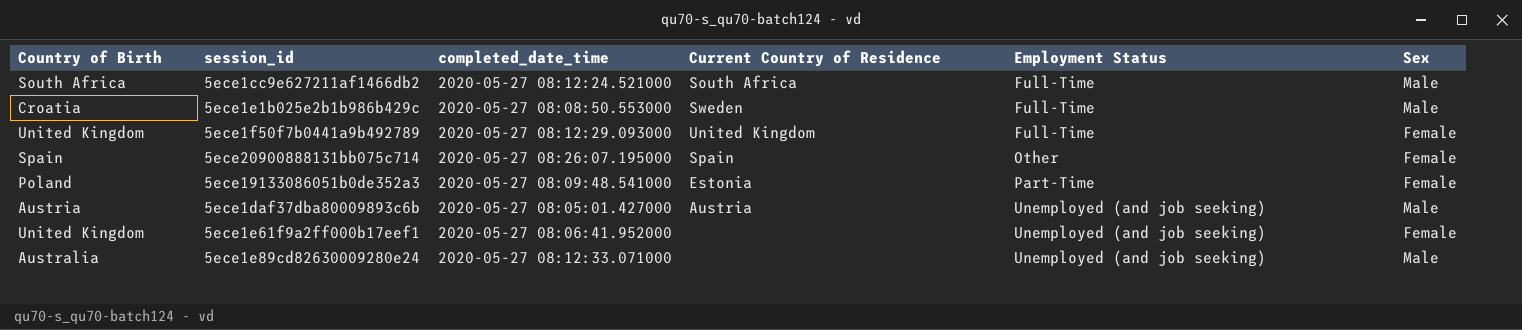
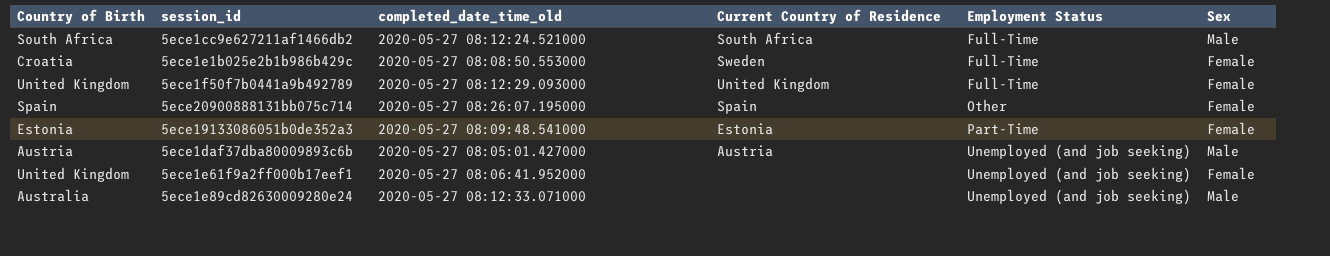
column name: completed_date_time -> completed_date_time_old
5ece1e1b025e2b1b986b429c | Sex: Male -> Female
5ece19133086051b0de352a3 | Country of Birth: Poland -> Estonia

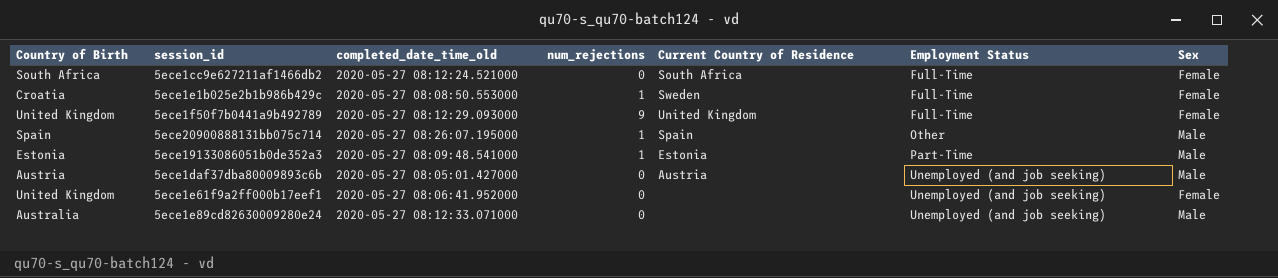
column num_rejections | position: none -> 4
5ece1cc9e627211af1466db2 | Sex: Male -> Female
5ece20900888131bb075c714 | Sex: Female -> Male
5ece19133086051b0de352a3 | Sex: Female -> Male

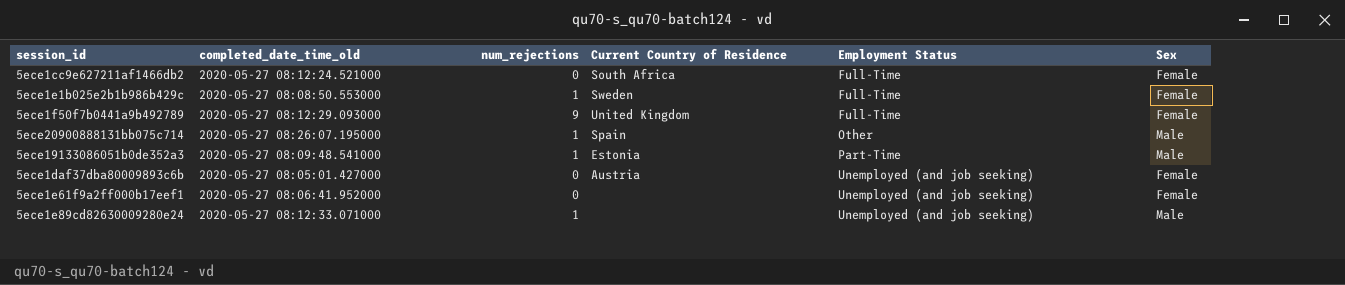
column Country of Birth | position: 1 -> none
5ece1daf37dba80009893c6b | Sex: Male -> Female
5ece1e89cd82630009280e24 | num_rejections: 0 -> 1

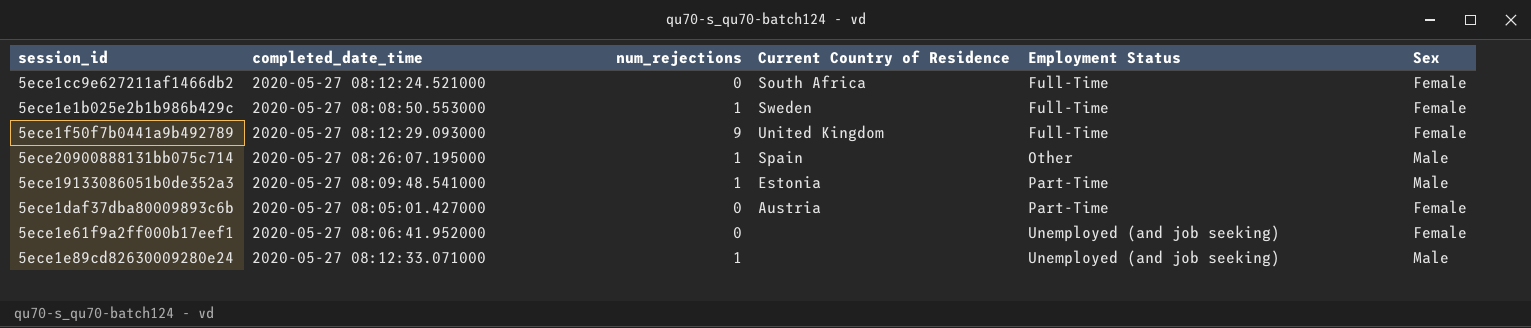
column name: completed_date_time_old -> completed_date_time
5ece1daf37dba80009893c6b | Employment Status: Unemployed (and job seeking) -> Part-Time

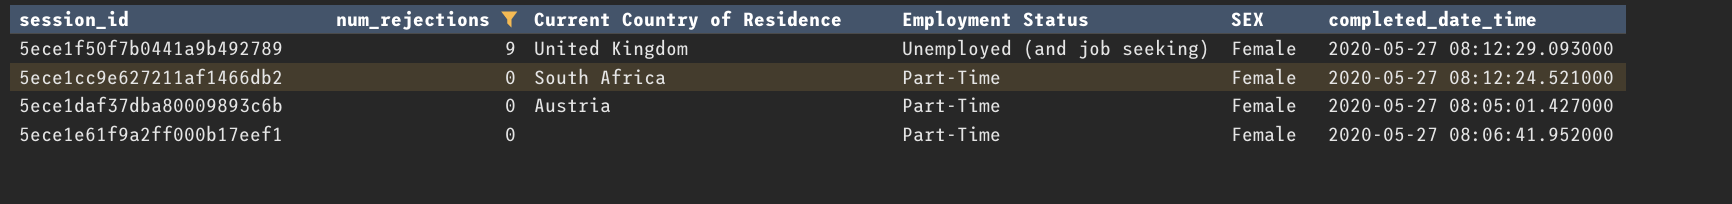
filter: none -> num_rejections != 1
row order: Employment Status ascending -> num_rejections descending
column name: Sex -> SEX
column completed_date_time | position: 2 -> 6
5ece1f50f7b0441a9b492789 | Employment Status: Full-Time -> Unemployed (and job seeking)
5ece1cc9e627211af1466db2 | Employment Status: Full-Time -> Part-Time
5ece1e61f9a2ff000b17eef1 | Employment Status: Unemployed (and job seeking) -> Part-Time

